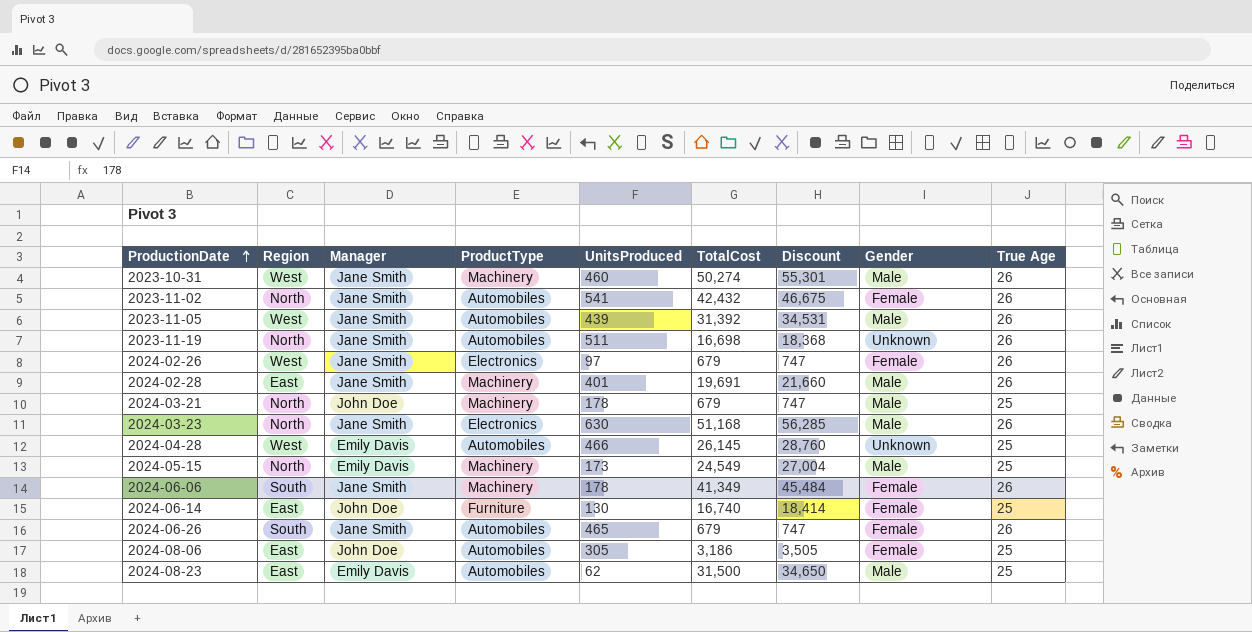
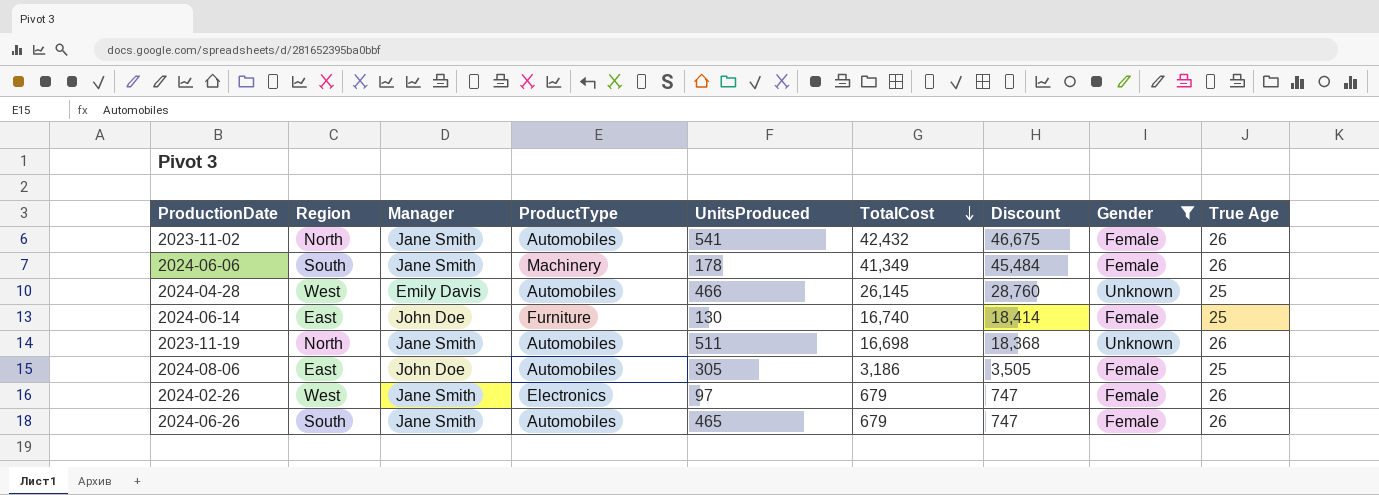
filter: none -> Gender != Male
row order: ProductionDate ascending -> TotalCost descending

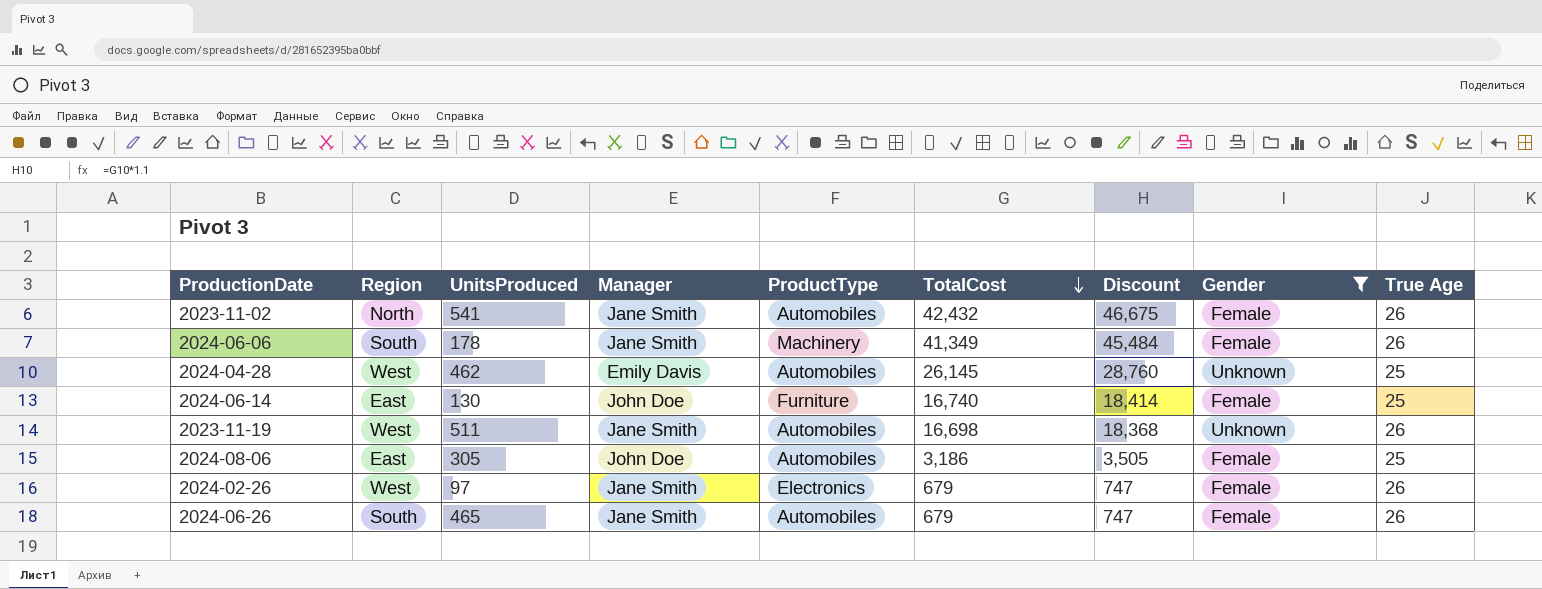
column UnitsProduced | position: 5 -> 3
2024-04-28 | UnitsProduced: 466 -> 462
2023-11-19 | Region: North -> West

